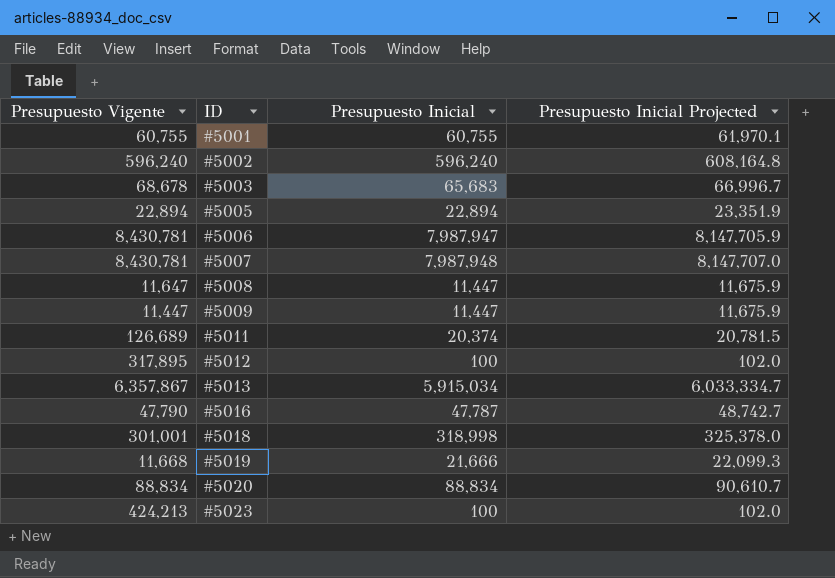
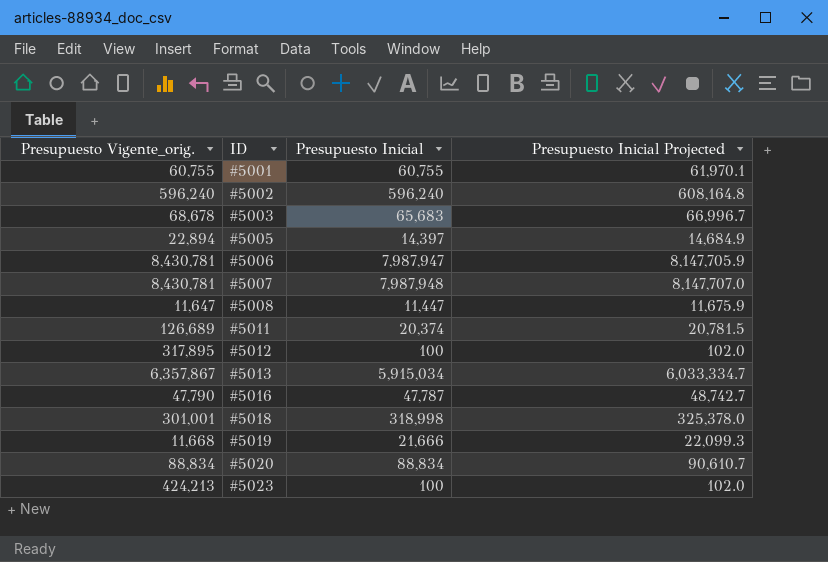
column name: Presupuesto Vigente -> Presupuesto Vigente_orig.
row #5009: 11,447 | 11,447 | 11,675.9 -> none
#5005 | Presupuesto Inicial: 22,894 -> 14,397
#5005 | Presupuesto Inicial Projected: 23,351.9 -> 14,684.9

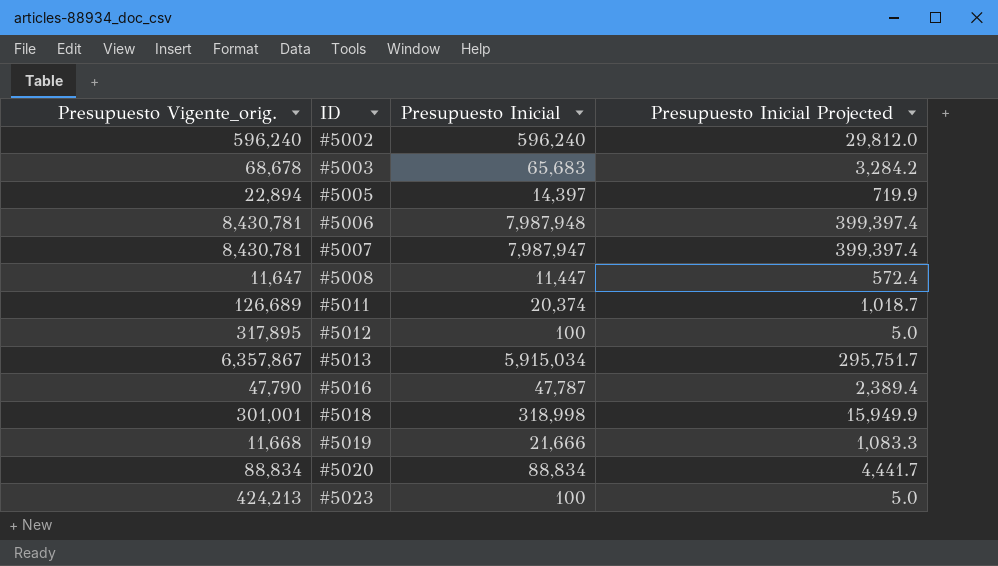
column Presupuesto Inicial Projected | formula: [Presupuesto Inicial] * 1.02 -> [Presupuesto Inicial] * 0.05
row #5001: 60,755 | 60,755 | 61,970.1 -> none
#5006 | Presupuesto Inicial: 7,987,947 -> 7,987,948
#5007 | Presupuesto Inicial: 7,987,948 -> 7,987,947

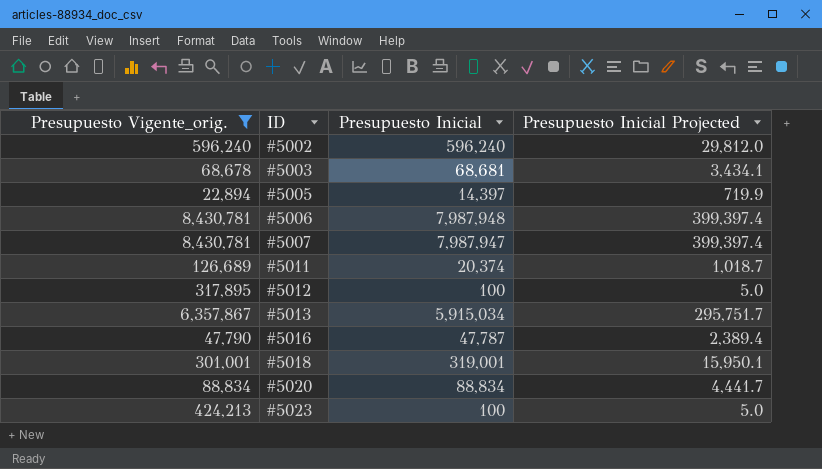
filter: none -> Presupuesto Vigente_orig. >= 22,894
#5003 | Presupuesto Inicial: 65,683 -> 68,681
#5003 | Presupuesto Inicial Projected: 3,284.2 -> 3,434.1
#5018 | Presupuesto Inicial: 318,998 -> 319,001
#5018 | Presupuesto Inicial Projected: 15,949.9 -> 15,950.1

